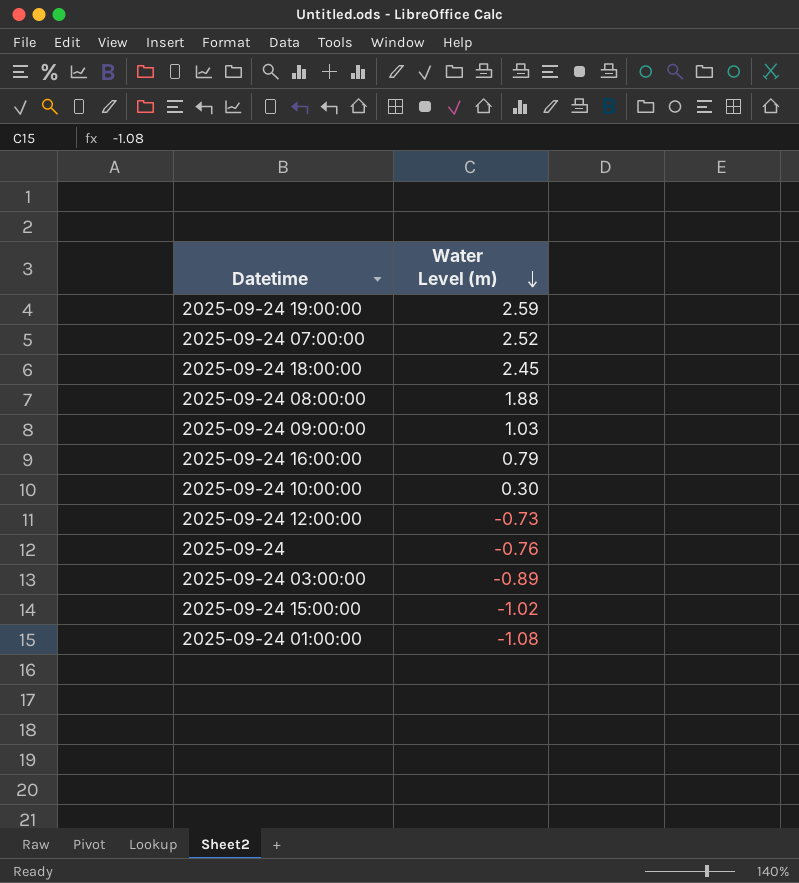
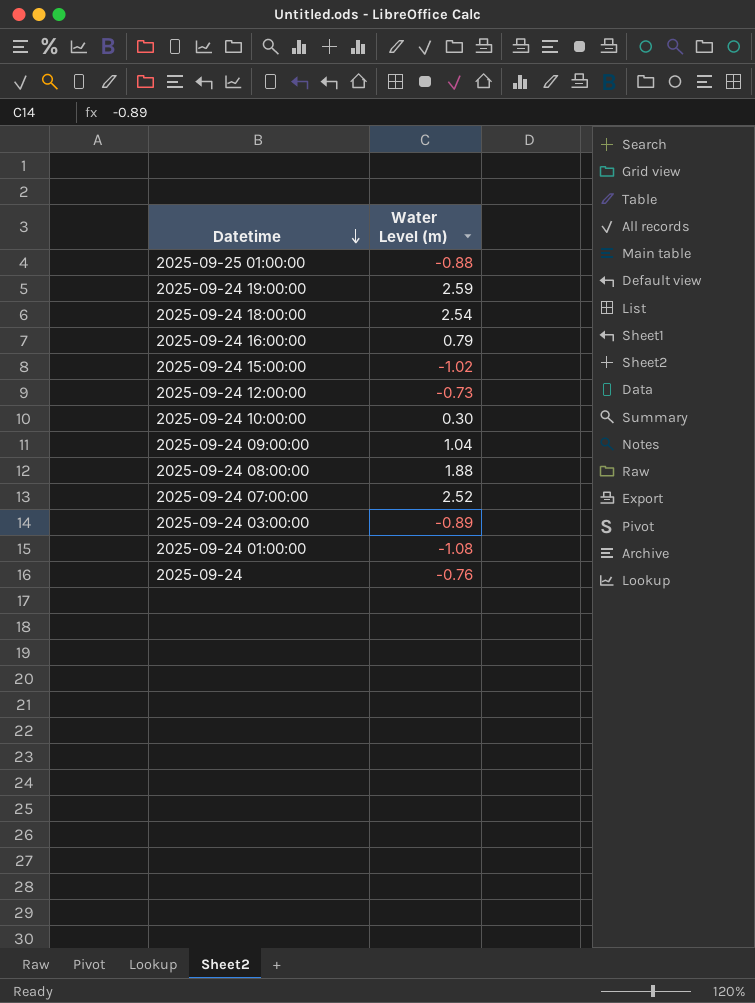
row order: Water Level (m) descending -> Datetime descending
row 2025-09-25 01:00:00: none -> -0.88
2025-09-24 18:00:00 | Water Level (m): 2.45 -> 2.54
2025-09-24 09:00:00 | Water Level (m): 1.03 -> 1.04

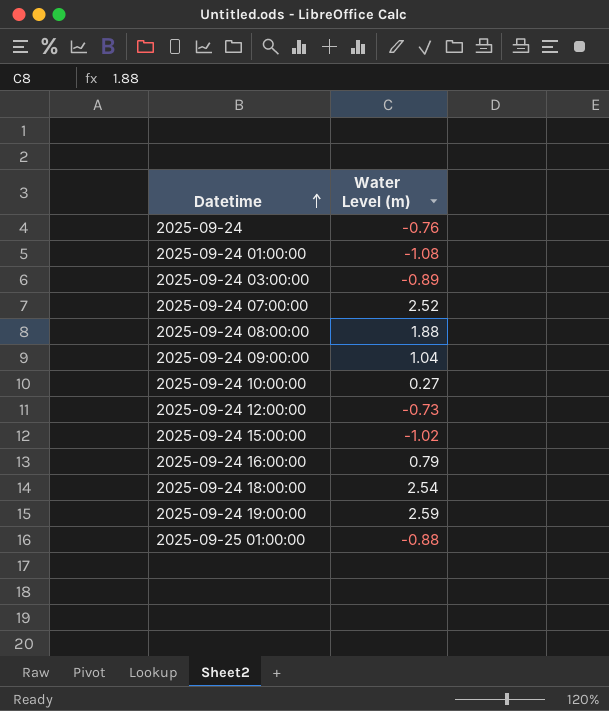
row order: Datetime descending -> Datetime ascending
2025-09-24 10:00:00 | Water Level (m): 0.30 -> 0.27

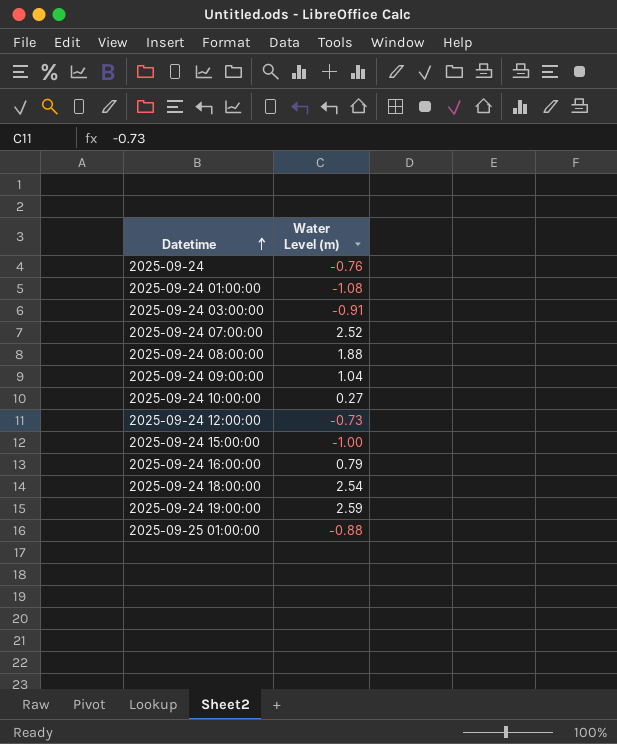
2025-09-24 03:00:00 | Water Level (m): -0.89 -> -0.91
2025-09-24 15:00:00 | Water Level (m): -1.02 -> -1.00

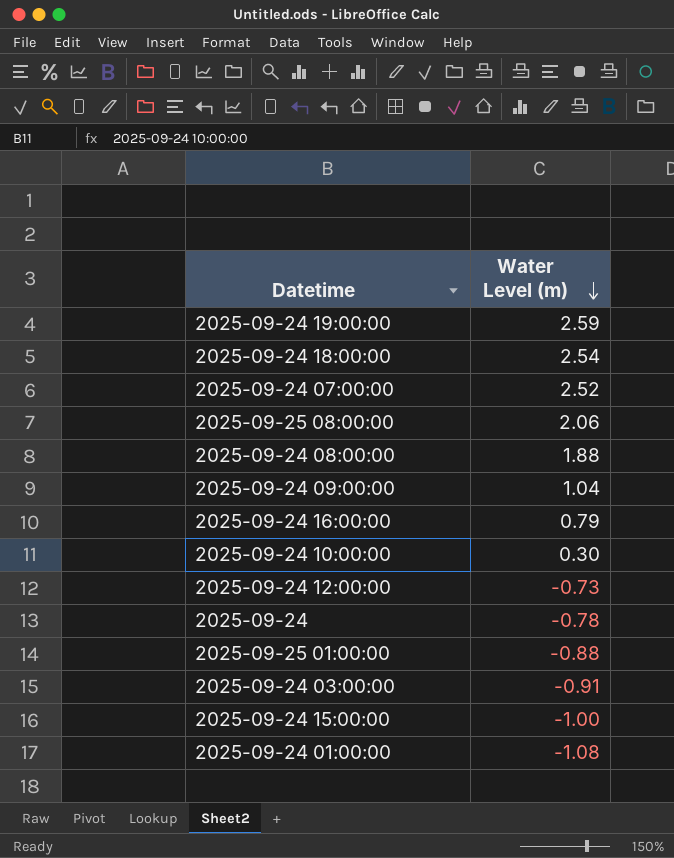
row order: Datetime ascending -> Water Level (m) descending
row 2025-09-25 08:00:00: none -> 2.06
2025-09-24 10:00:00 | Water Level (m): 0.27 -> 0.30
2025-09-24 | Water Level (m): -0.76 -> -0.78

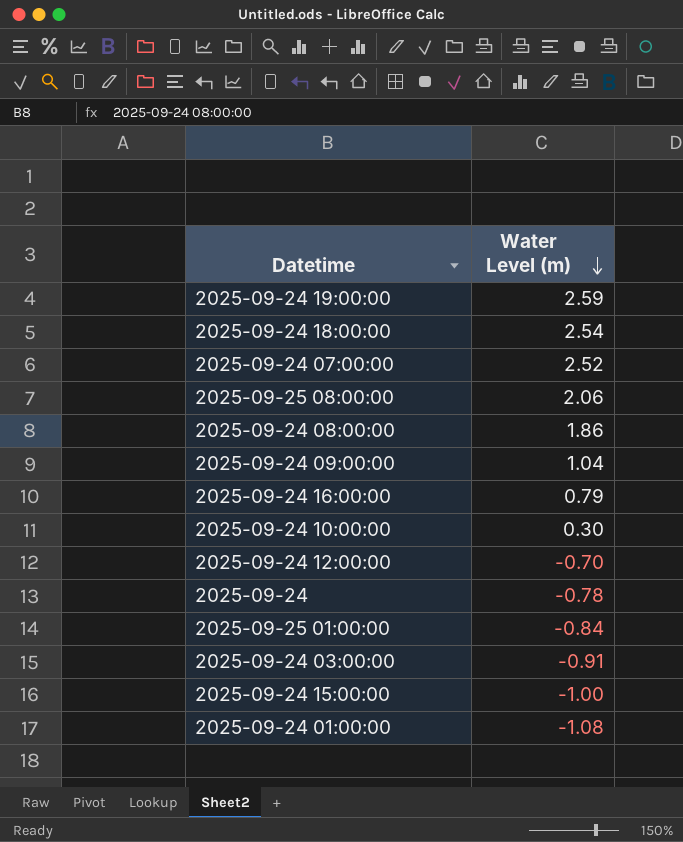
2025-09-24 08:00:00 | Water Level (m): 1.88 -> 1.86
2025-09-24 12:00:00 | Water Level (m): -0.73 -> -0.70
2025-09-25 01:00:00 | Water Level (m): -0.88 -> -0.84

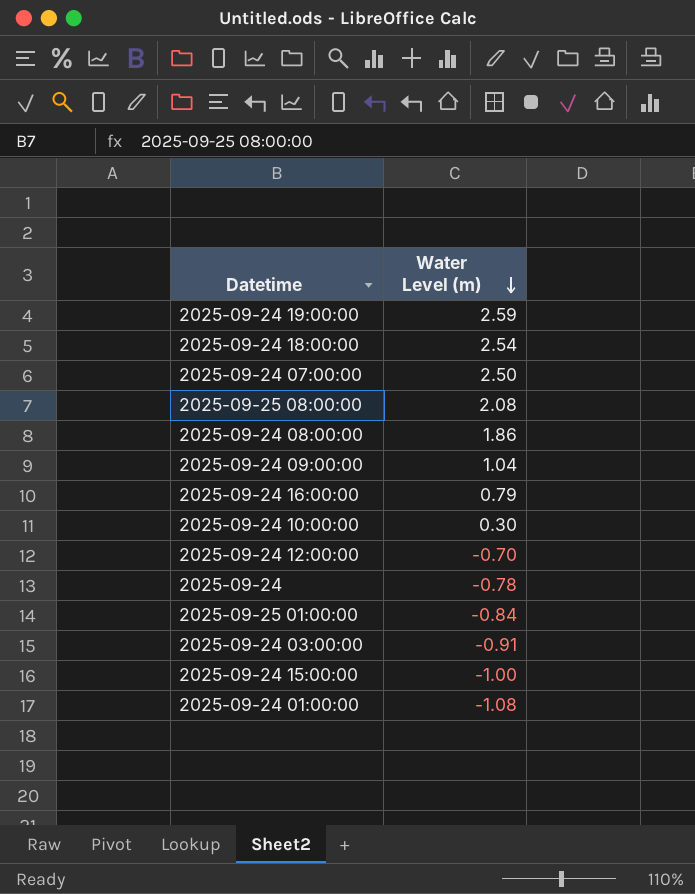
2025-09-24 07:00:00 | Water Level (m): 2.52 -> 2.50
2025-09-25 08:00:00 | Water Level (m): 2.06 -> 2.08

